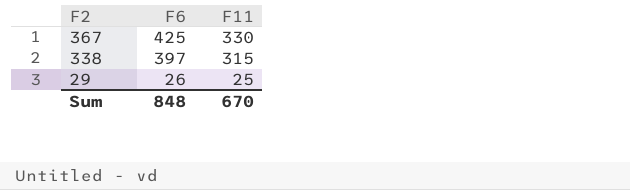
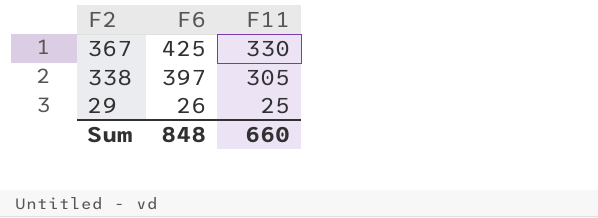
338 | F11: 315 -> 305
Sum | F11: 670 -> 660

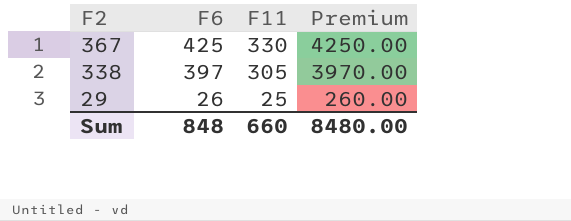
column Premium | formula: none -> [F6] * 10

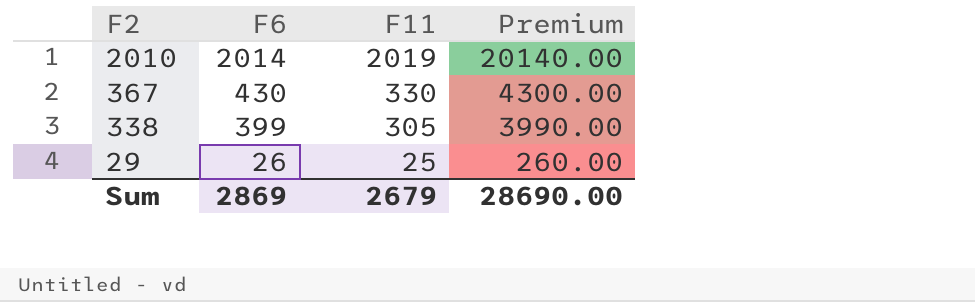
row 2010: none -> 2014 | 2019 | 20140.00
367 | F6: 425 -> 430
367 | Premium: 4250.00 -> 4300.00
338 | F6: 397 -> 399
338 | Premium: 3970.00 -> 3990.00
Sum | F6: 848 -> 2869
Sum | F11: 660 -> 2679
Sum | Premium: 8480.00 -> 28690.00

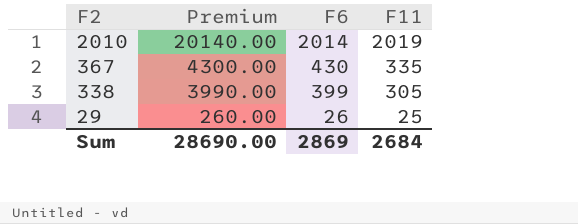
column Premium | position: 4 -> 2
367 | F11: 330 -> 335
Sum | F11: 2679 -> 2684

